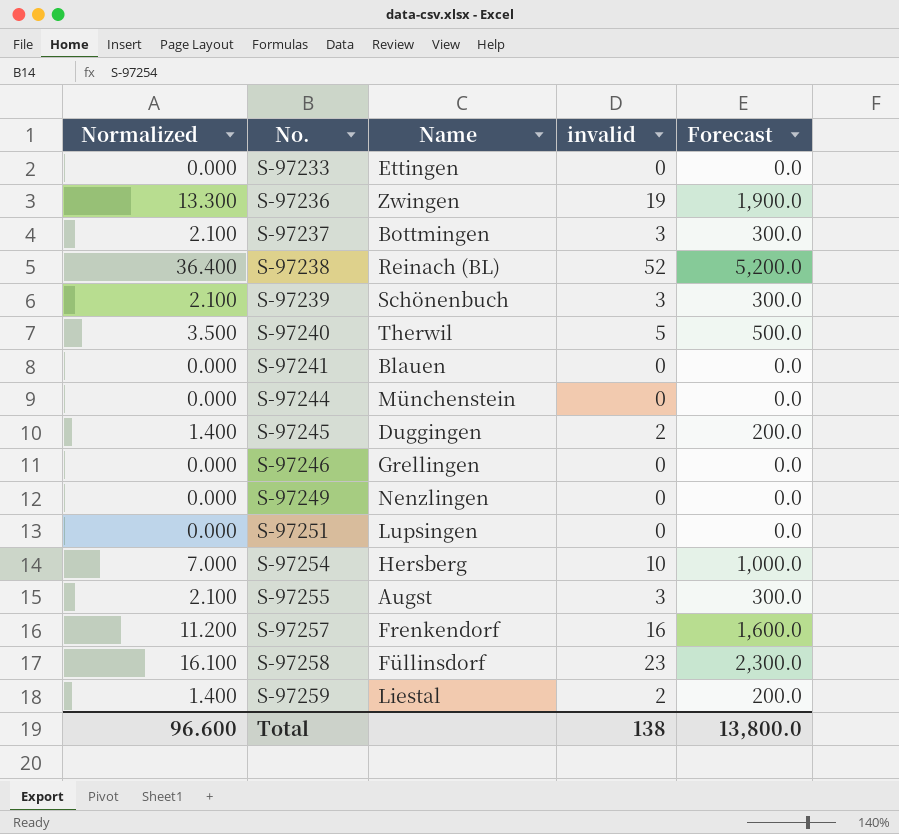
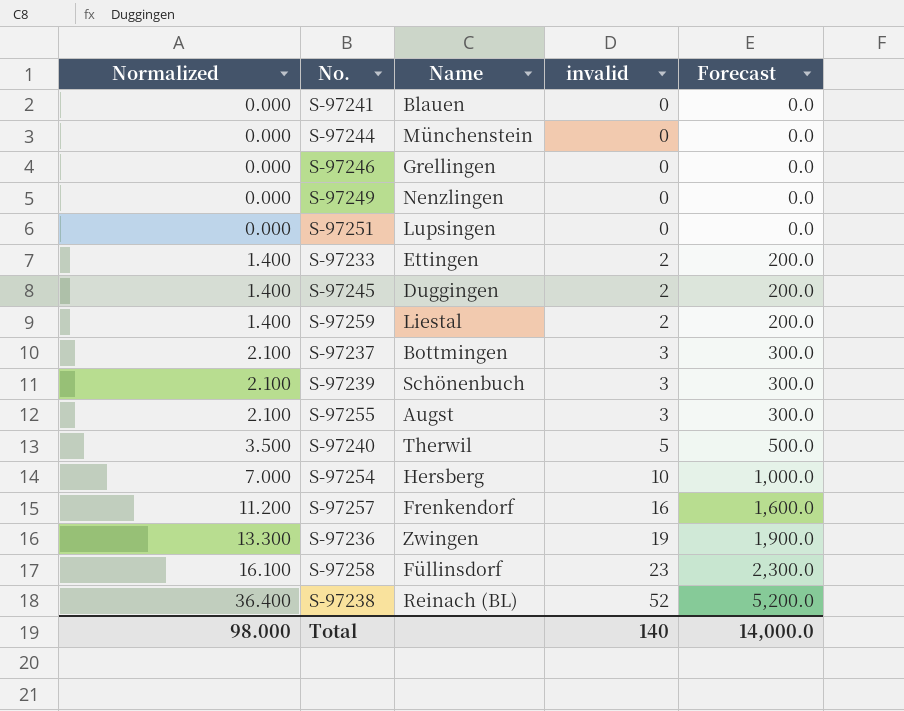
row order: No. ascending -> Normalized ascending
S-97233 | Normalized: 0.000 -> 1.400
S-97233 | invalid: 0 -> 2
S-97233 | Forecast: 0.0 -> 200.0
Total | Normalized: 96.600 -> 98.000
Total | invalid: 138 -> 140
Total | Forecast: 13,800.0 -> 14,000.0

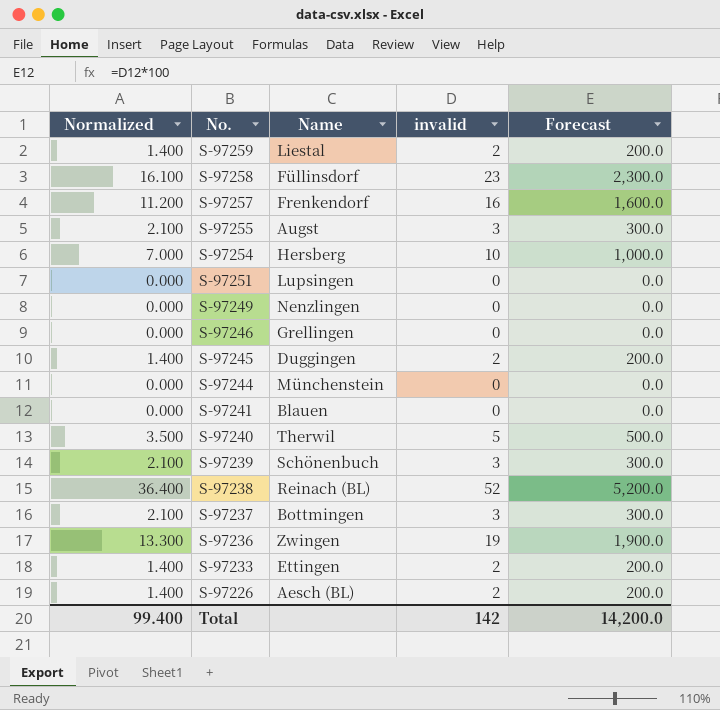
row order: Normalized ascending -> No. descending
row S-97226: none -> 1.400 | Aesch (BL) | 2 | 200.0
Total | Normalized: 98.000 -> 99.400
Total | invalid: 140 -> 142
Total | Forecast: 14,000.0 -> 14,200.0

